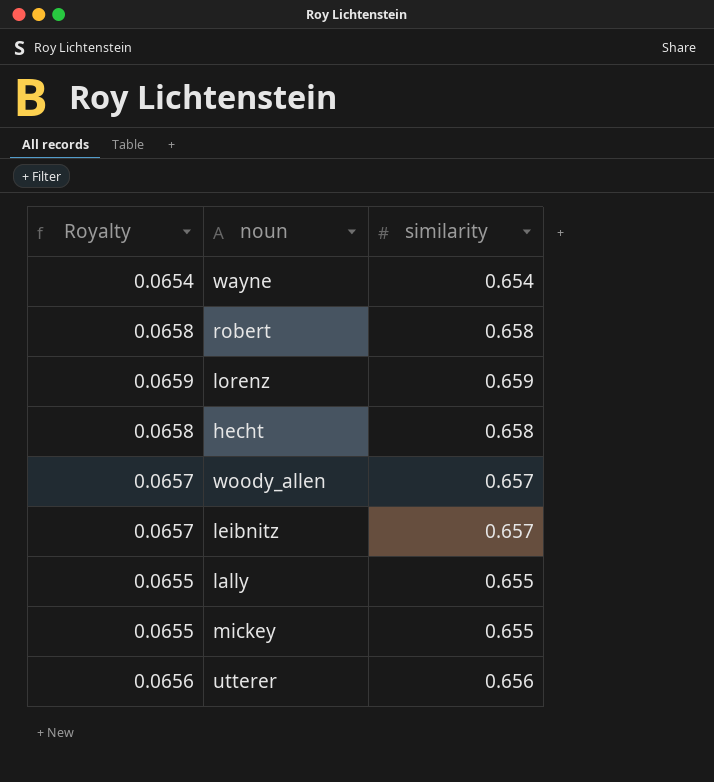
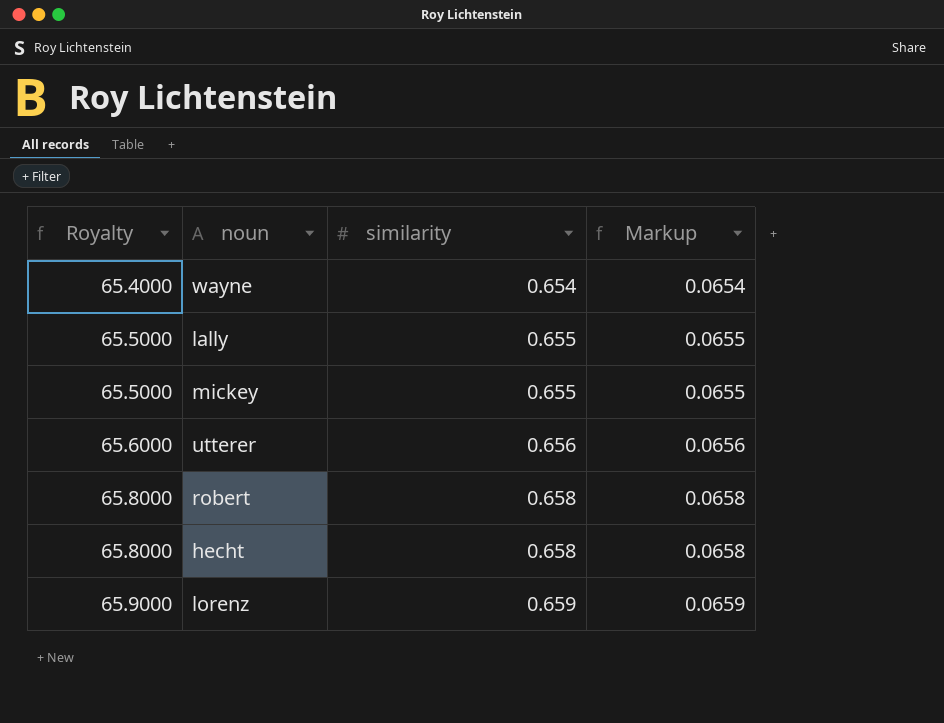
row order: none -> Royalty ascending
column Royalty | formula: [similarity] * 0.1 -> [similarity] * 100
column Markup | formula: none -> [similarity] * 0.1
row woody_allen: 0.0657 | 0.657 -> none
row leibnitz: 0.0657 | 0.657 -> none

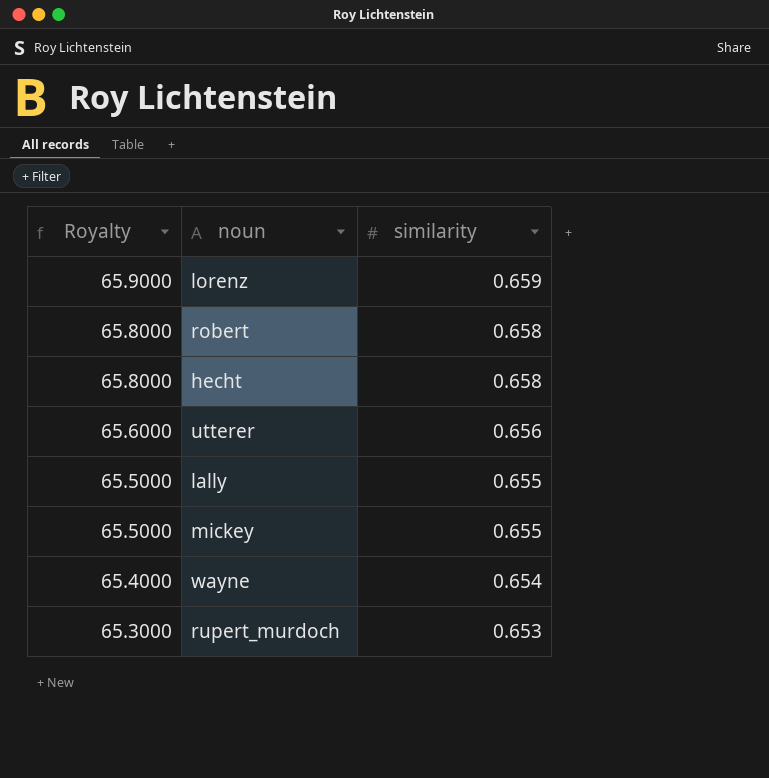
row order: Royalty ascending -> Royalty descending
column Markup | formula: [similarity] * 0.1 -> none
row rupert_murdoch: none -> 65.3000 | 0.653

